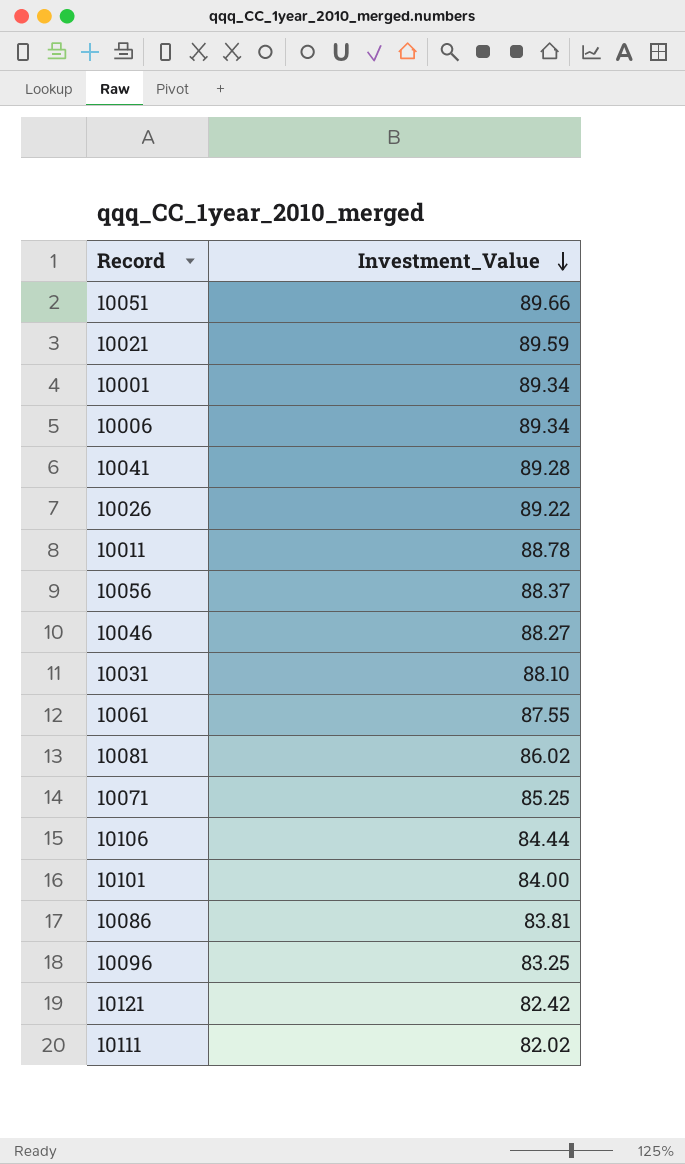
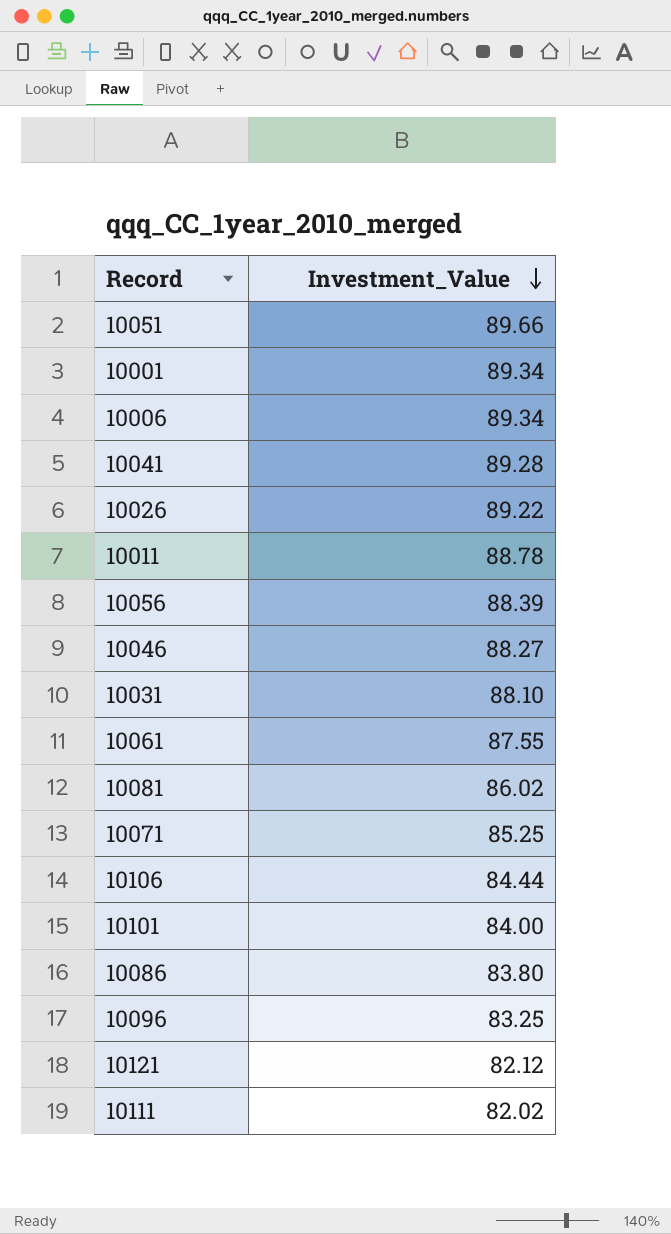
row 10021: 89.59 -> none
10056 | Investment_Value: 88.37 -> 88.39
10086 | Investment_Value: 83.81 -> 83.80
10121 | Investment_Value: 82.42 -> 82.12

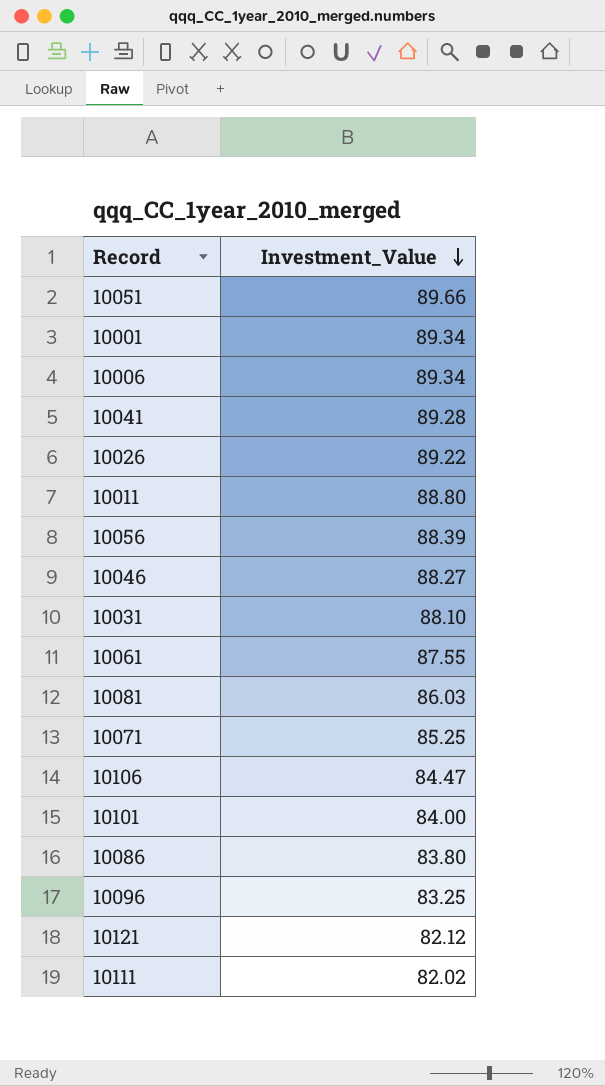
10011 | Investment_Value: 88.78 -> 88.80
10081 | Investment_Value: 86.02 -> 86.03
10106 | Investment_Value: 84.44 -> 84.47

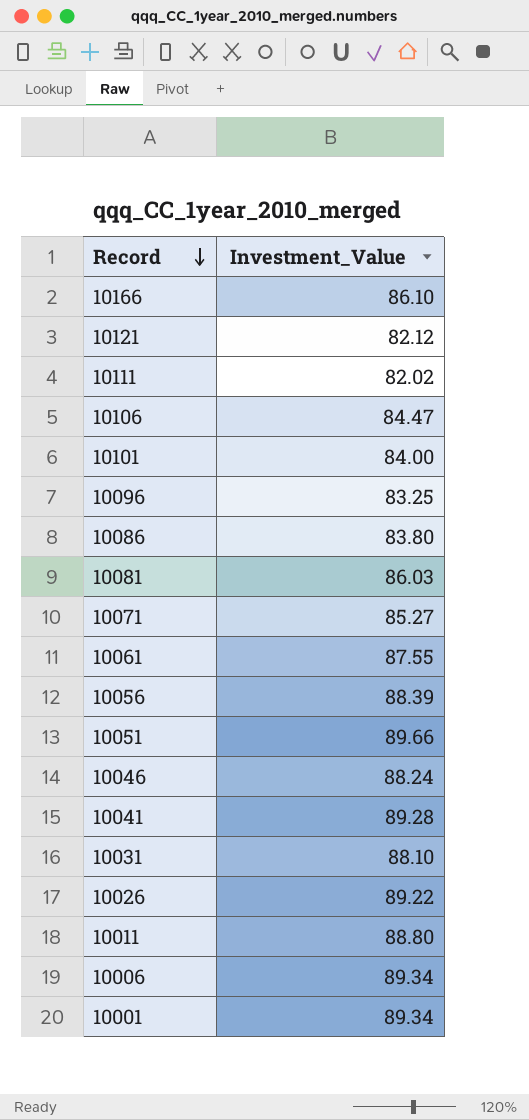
row order: Investment_Value descending -> Record descending
row 10166: none -> 86.10
10071 | Investment_Value: 85.25 -> 85.27
10046 | Investment_Value: 88.27 -> 88.24

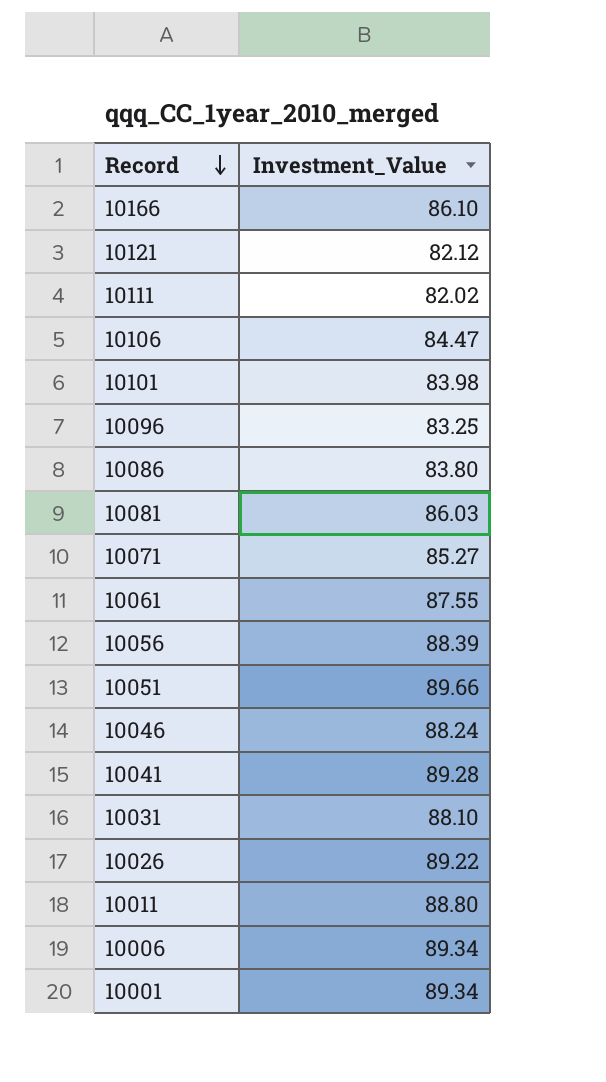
10101 | Investment_Value: 84.00 -> 83.98

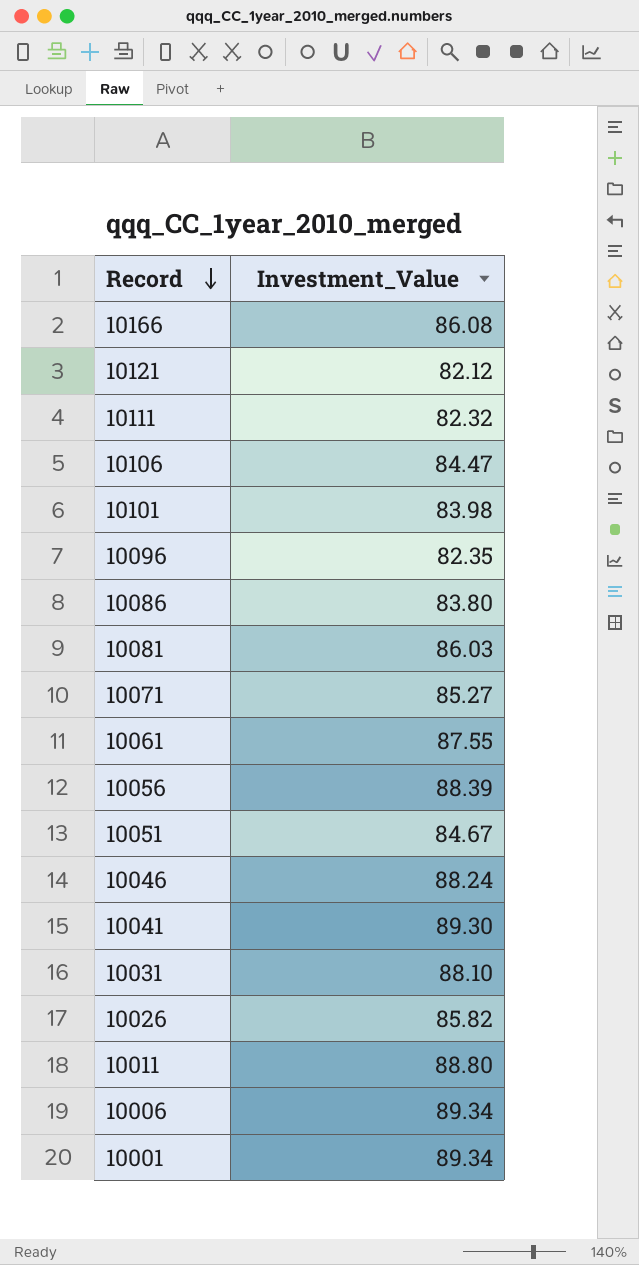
10166 | Investment_Value: 86.10 -> 86.08
10111 | Investment_Value: 82.02 -> 82.32
10096 | Investment_Value: 83.25 -> 82.35
10051 | Investment_Value: 89.66 -> 84.67
10041 | Investment_Value: 89.28 -> 89.30
10026 | Investment_Value: 89.22 -> 85.82

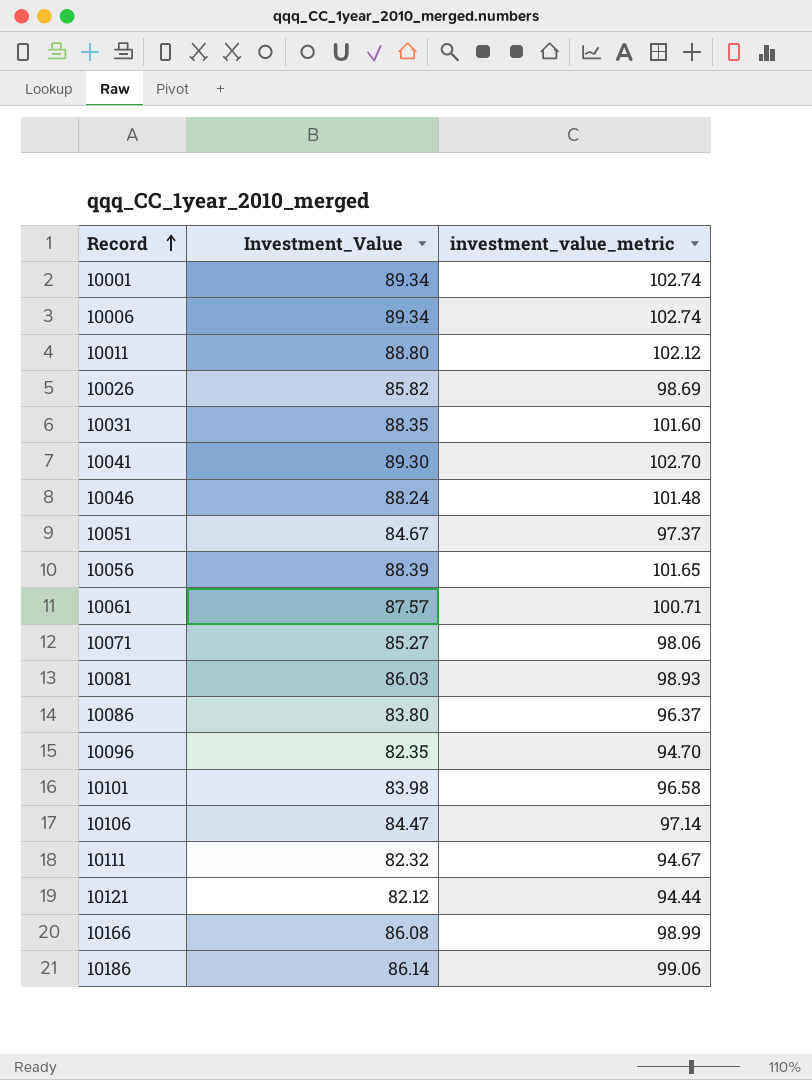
row order: Record descending -> Record ascending
column investment_value_metric | formula: none -> [Investment_Value] * 1.15
10031 | Investment_Value: 88.10 -> 88.35
10061 | Investment_Value: 87.55 -> 87.57
row 10186: none -> 86.14 | 99.06

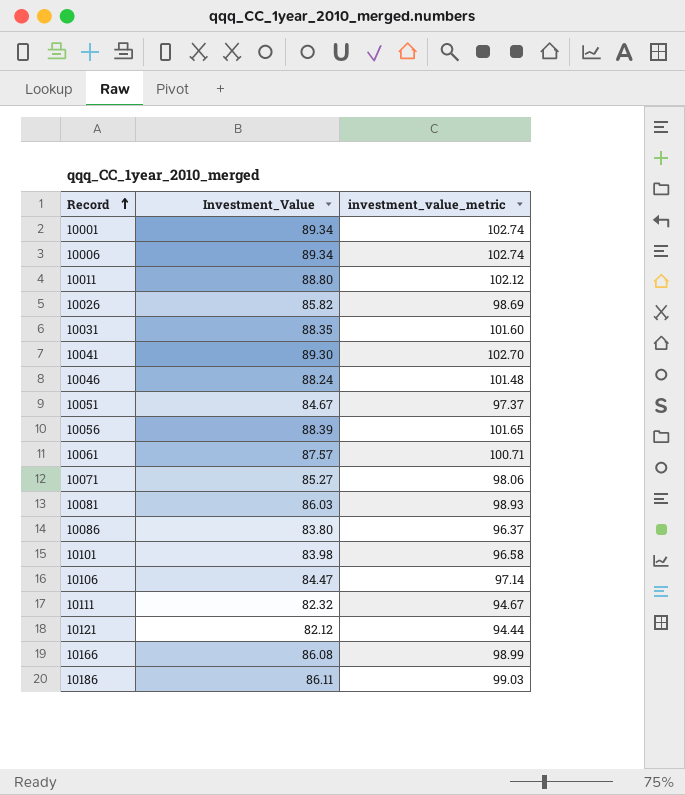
row 10096: 82.35 | 94.70 -> none
10186 | Investment_Value: 86.14 -> 86.11
10186 | investment_value_metric: 99.06 -> 99.03

